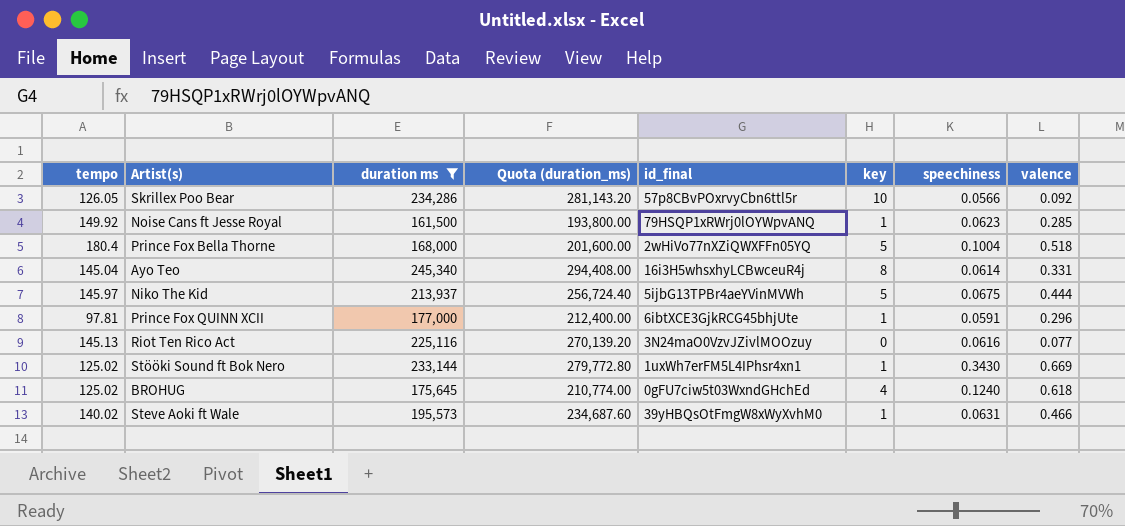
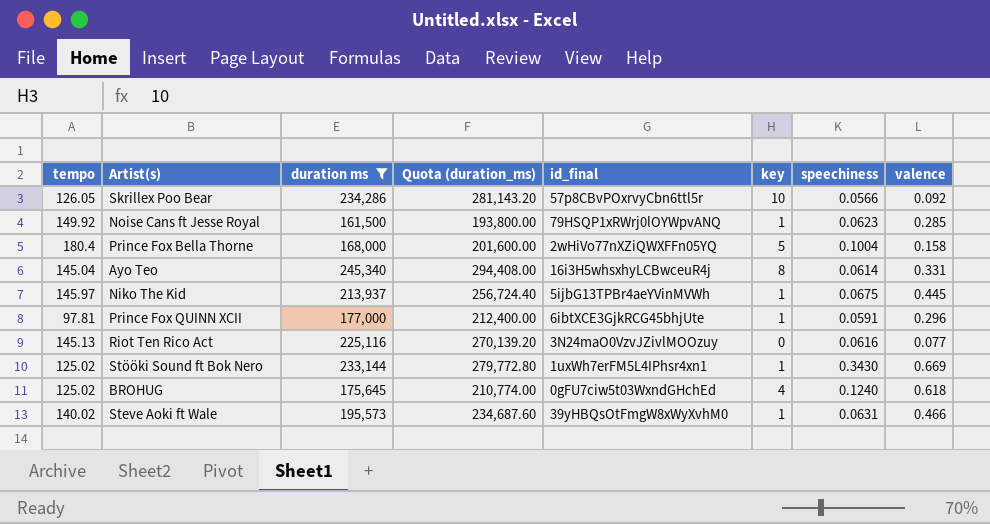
Prince Fox Bella Thorne | valence: 0.518 -> 0.158
Niko The Kid | key: 5 -> 1
Niko The Kid | valence: 0.444 -> 0.445

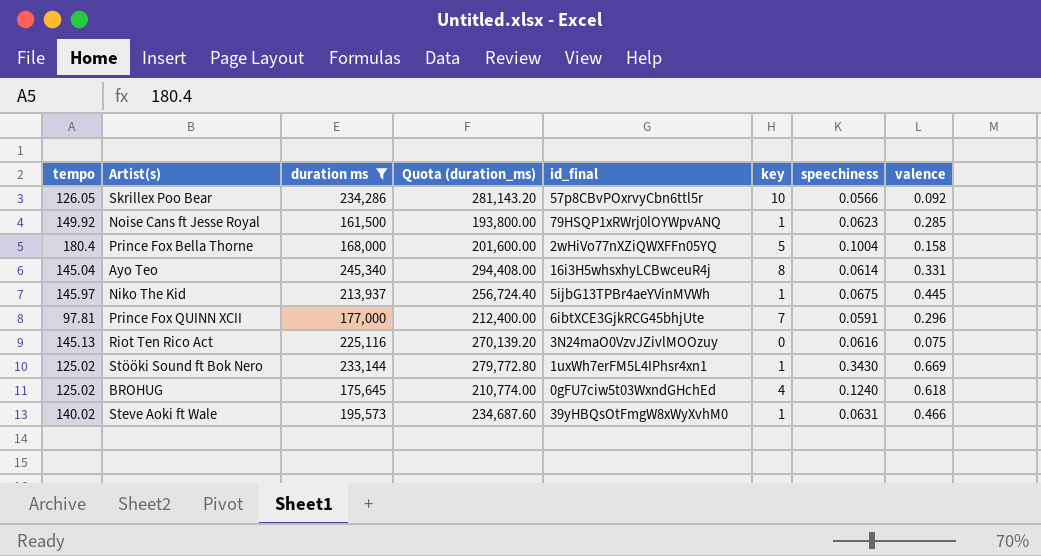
Prince Fox QUINN XCII | key: 1 -> 7
Riot Ten Rico Act | valence: 0.077 -> 0.075

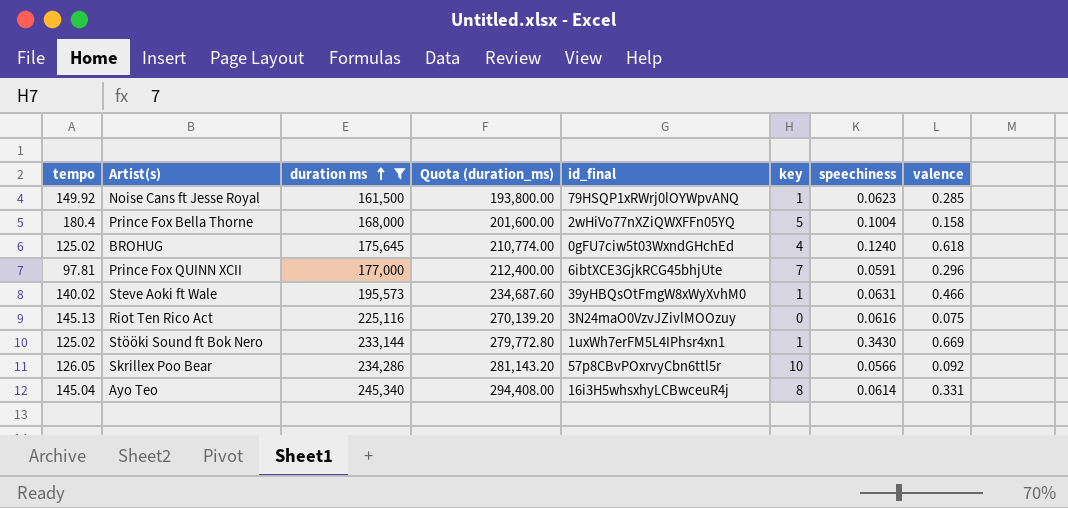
row order: none -> duration ms ascending
row Niko The Kid: 145.97 | 213,937 | 256,724.40 | 5ijbG13TPBr4aeYVinMVWh | 1 | 0.0675 | 0.445 -> none

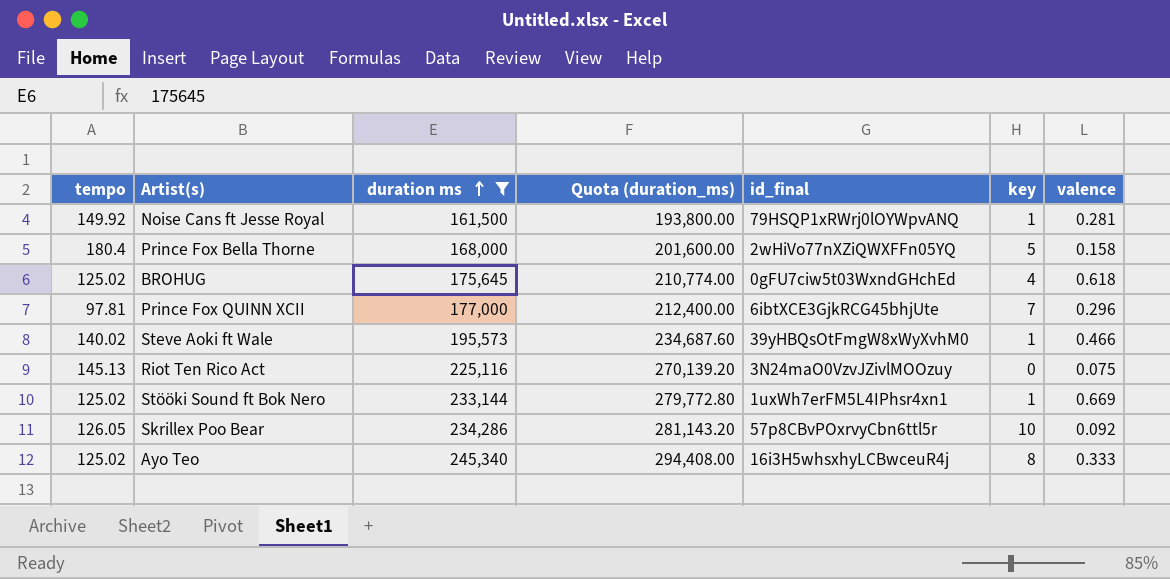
column speechiness | position: 7 -> none
Noise Cans ft Jesse Royal | valence: 0.285 -> 0.281
Ayo Teo | tempo: 145.04 -> 125.02
Ayo Teo | valence: 0.331 -> 0.333

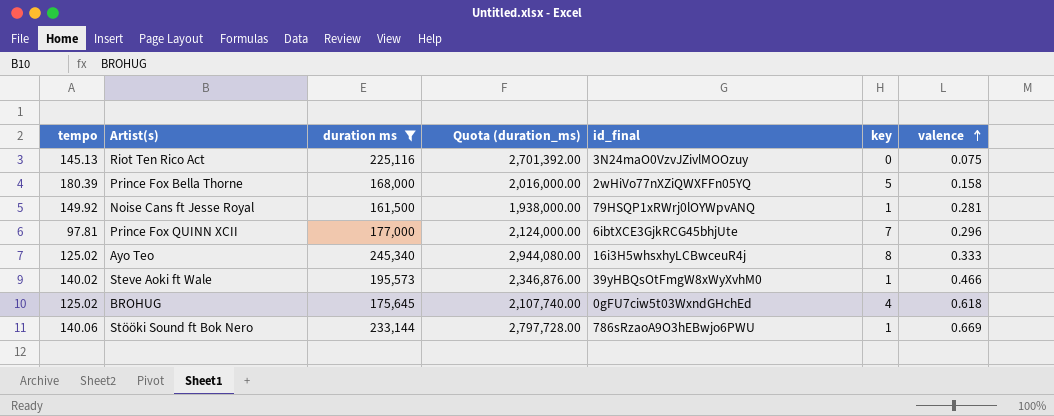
row order: duration ms ascending -> valence ascending
column Quota (duration_ms) | formula: [duration ms] * 1.2 -> [duration ms] * 12
row Skrillex Poo Bear: 126.05 | 234,286 | 281,143.20 | 57p8CBvPOxrvyCbn6ttl5r | 10 | 0.092 -> none
Prince Fox Bella Thorne | tempo: 180.4 -> 180.39
Stööki Sound ft Bok Nero | tempo: 125.02 -> 140.06
Stööki Sound ft Bok Nero | id_final: 1uxWh7erFM5L4IPhsr4xn1 -> 786sRzaoA9O3hEBwjo6PWU

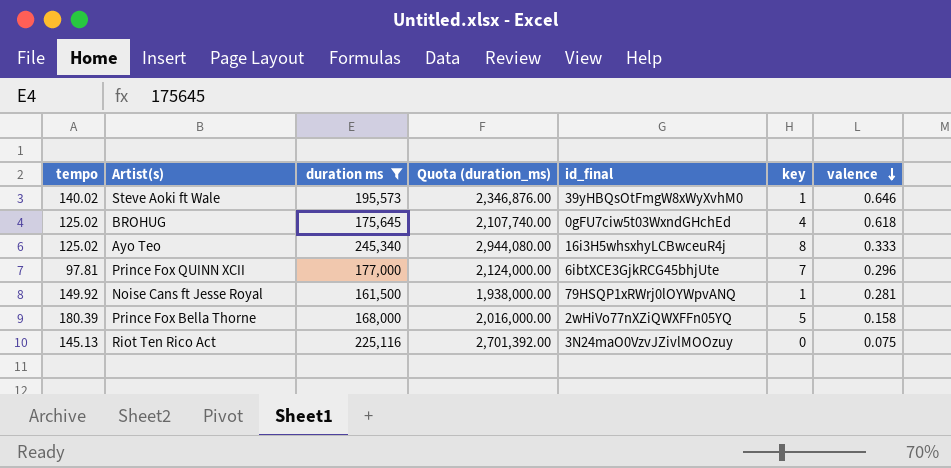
row order: valence ascending -> valence descending
row Stööki Sound ft Bok Nero: 140.06 | 233,144 | 2,797,728.00 | 786sRzaoA9O3hEBwjo6PWU | 1 | 0.669 -> none
Steve Aoki ft Wale | valence: 0.466 -> 0.646

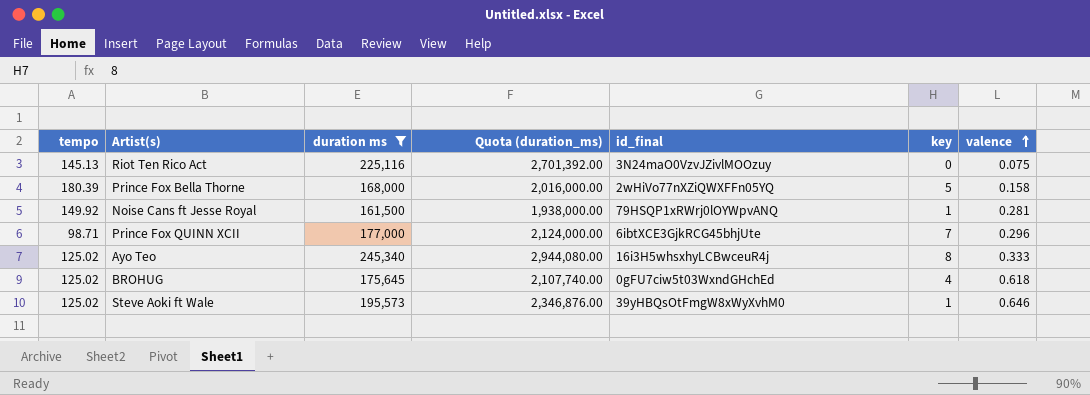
row order: valence descending -> valence ascending
Prince Fox QUINN XCII | tempo: 97.81 -> 98.71
Steve Aoki ft Wale | tempo: 140.02 -> 125.02

